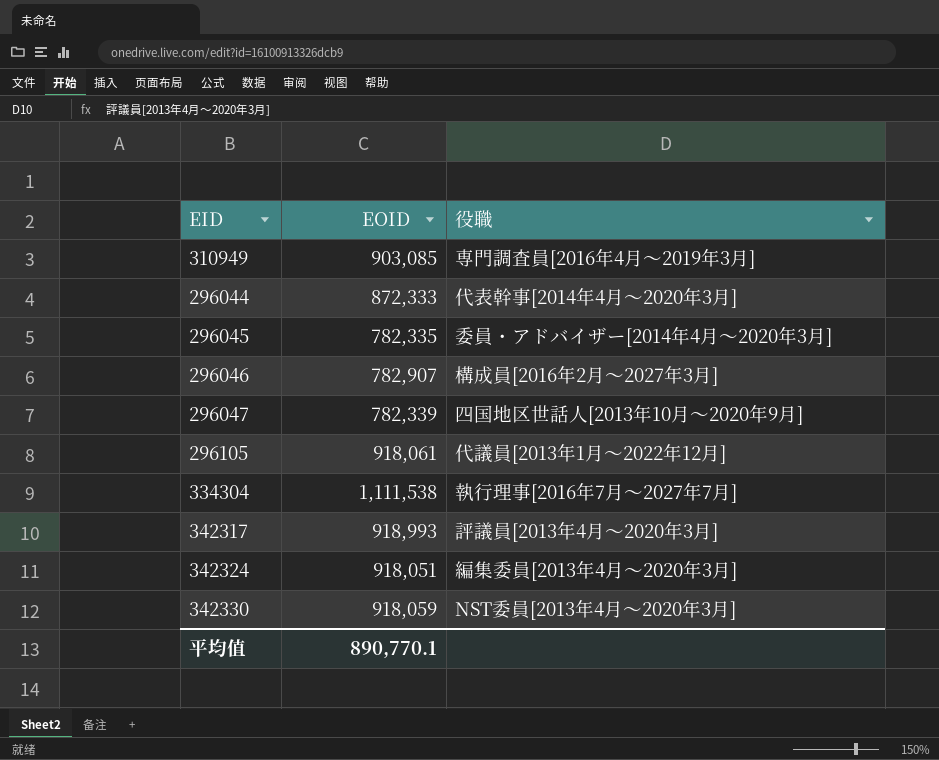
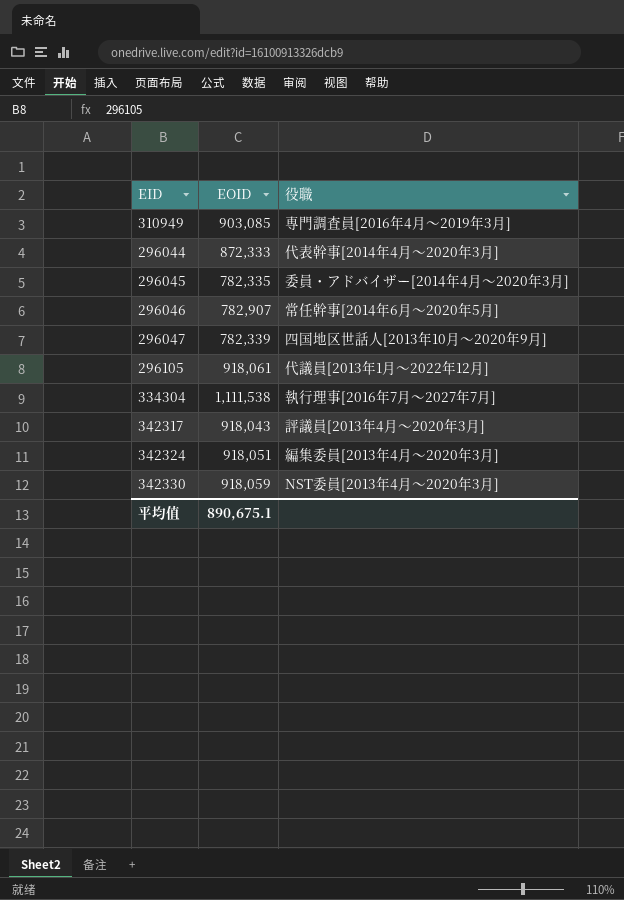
296046 | 役職: 構成員[2016年2月〜2027年3月] -> 常任幹事[2014年6月〜2020年5月]
342317 | EOID: 918,993 -> 918,043
平均值 | EOID: 890,770.1 -> 890,675.1

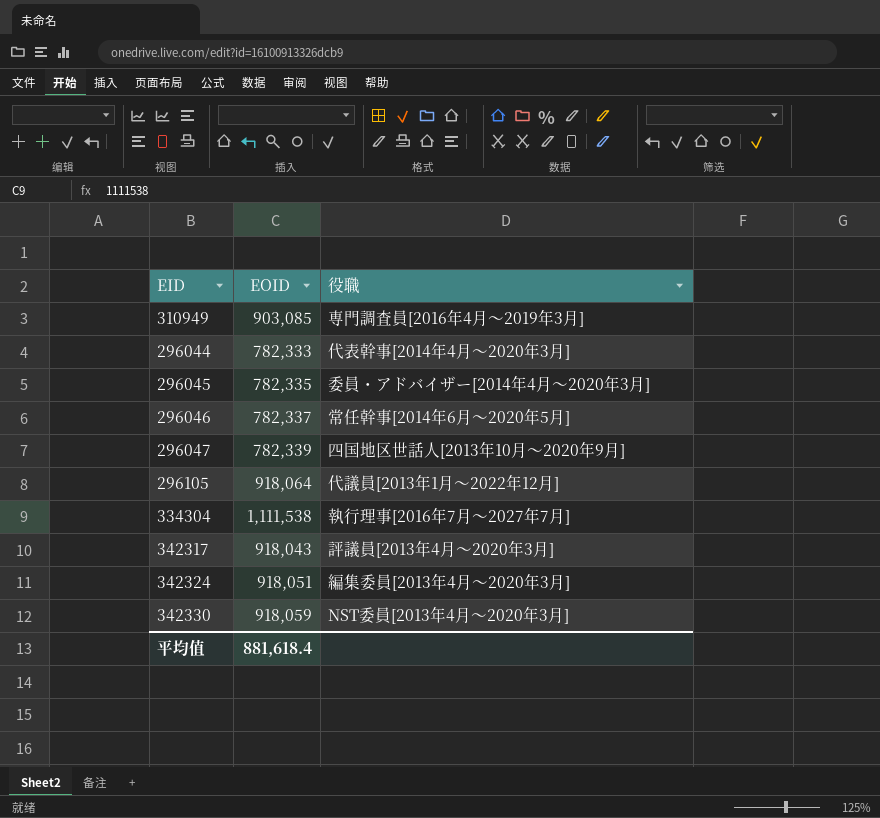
296044 | EOID: 872,333 -> 782,333
296046 | EOID: 782,907 -> 782,337
296105 | EOID: 918,061 -> 918,064
平均值 | EOID: 890,675.1 -> 881,618.4

